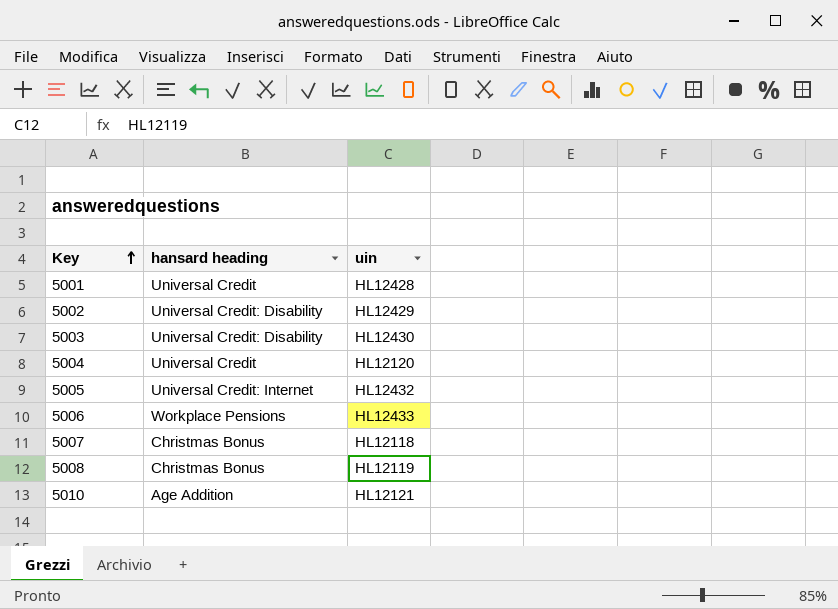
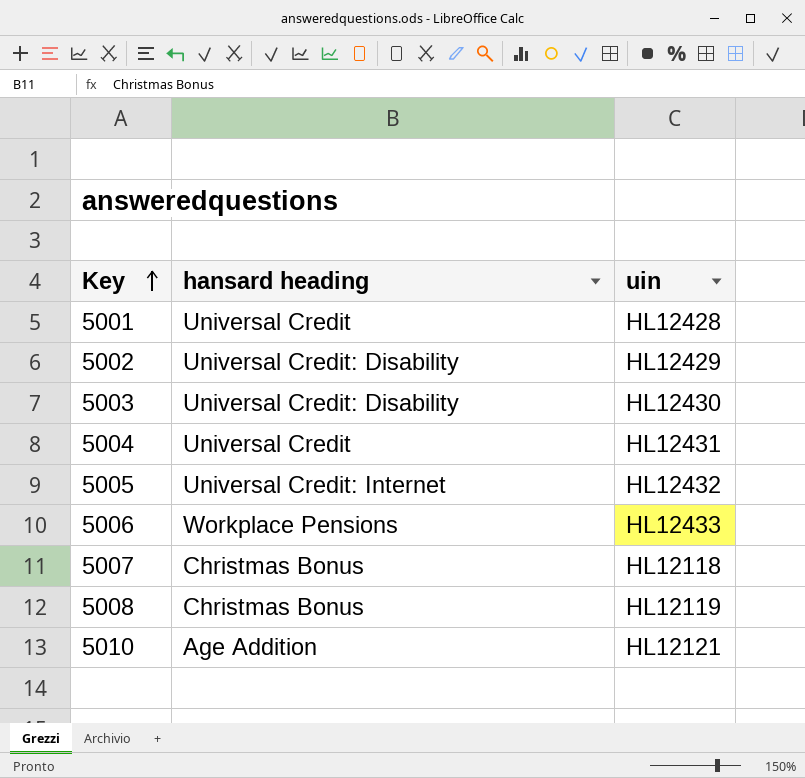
5004 | uin: HL12120 -> HL12431

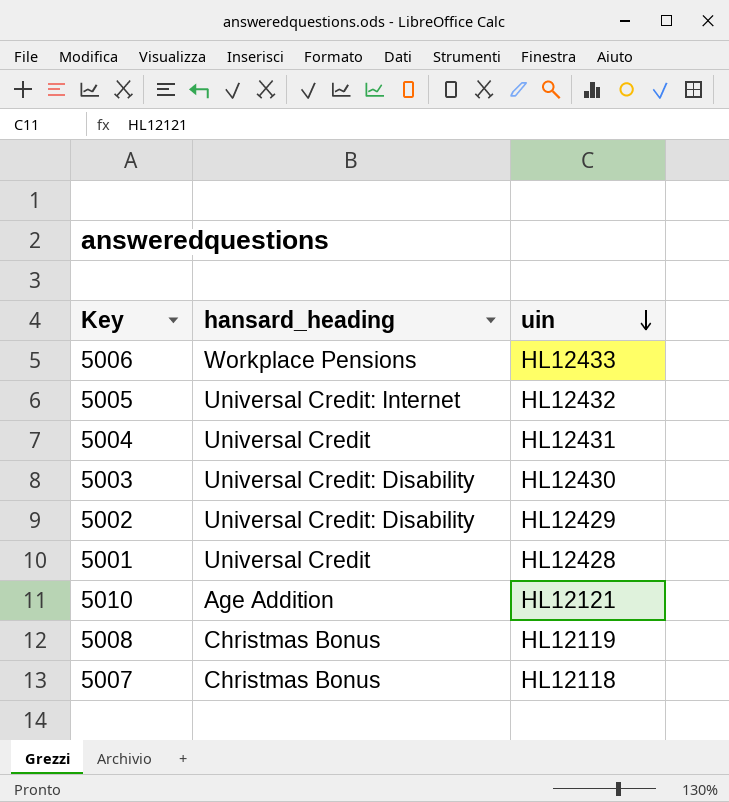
row order: Key ascending -> uin descending
column name: hansard heading -> hansard_heading

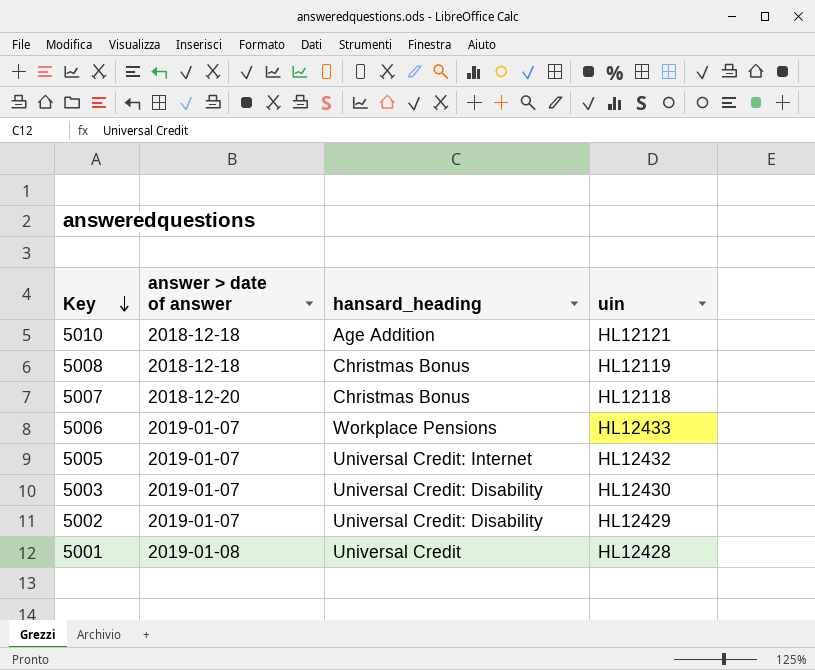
row order: uin descending -> Key descending
column answer > date of answer | position: none -> 2
row 5004: Universal Credit | HL12431 -> none

